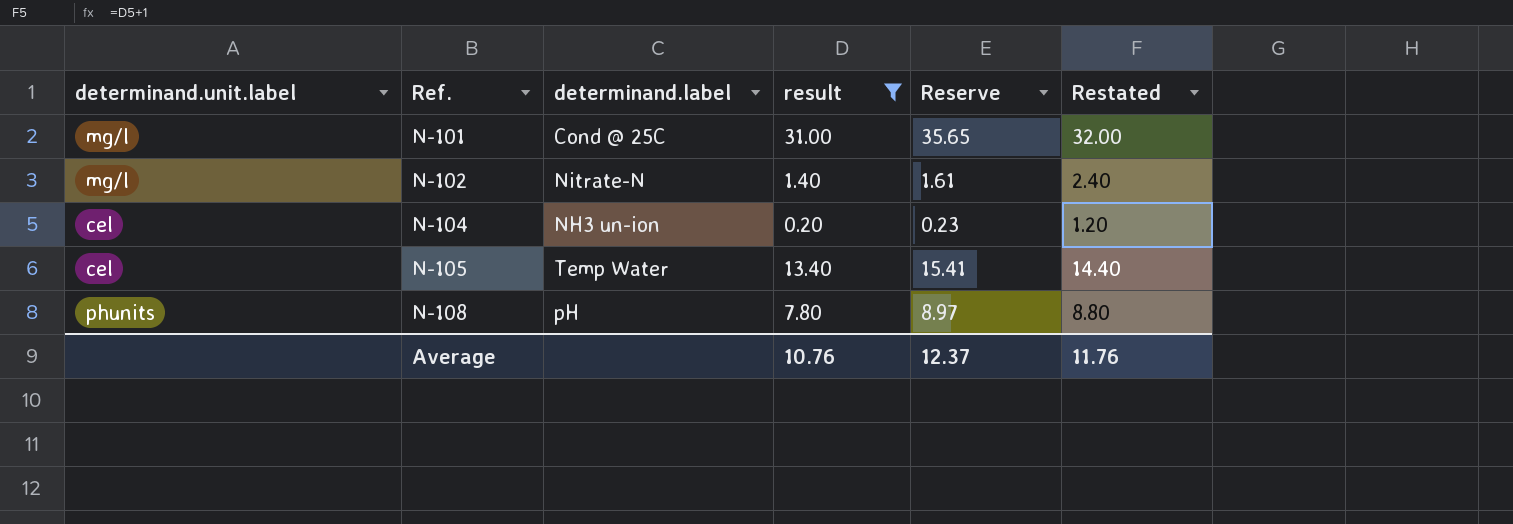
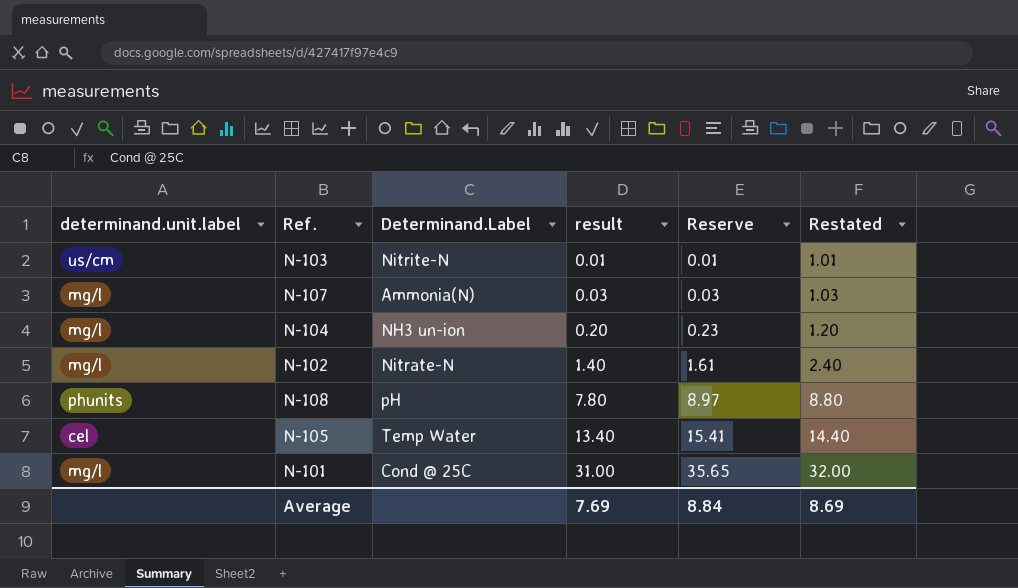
filter: result >= 0.20 -> none
row order: Ref. ascending -> result ascending
column name: determinand.label -> Determinand.Label
N-104 | determinand.unit.label: cel -> mg/l
Average | result: 10.76 -> 7.69
Average | Reserve: 12.37 -> 8.84
Average | Restated: 11.76 -> 8.69

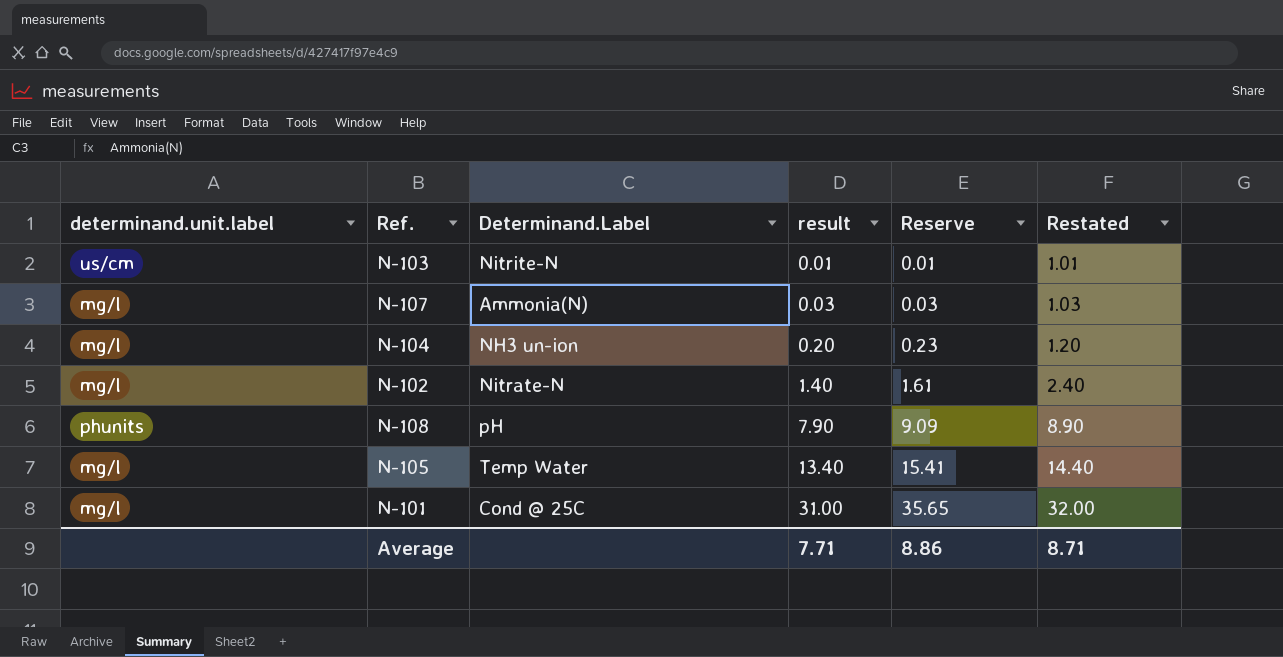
N-108 | result: 7.80 -> 7.90
N-108 | Reserve: 8.97 -> 9.09
N-108 | Restated: 8.80 -> 8.90
N-105 | determinand.unit.label: cel -> mg/l
Average | result: 7.69 -> 7.71
Average | Reserve: 8.84 -> 8.86
Average | Restated: 8.69 -> 8.71

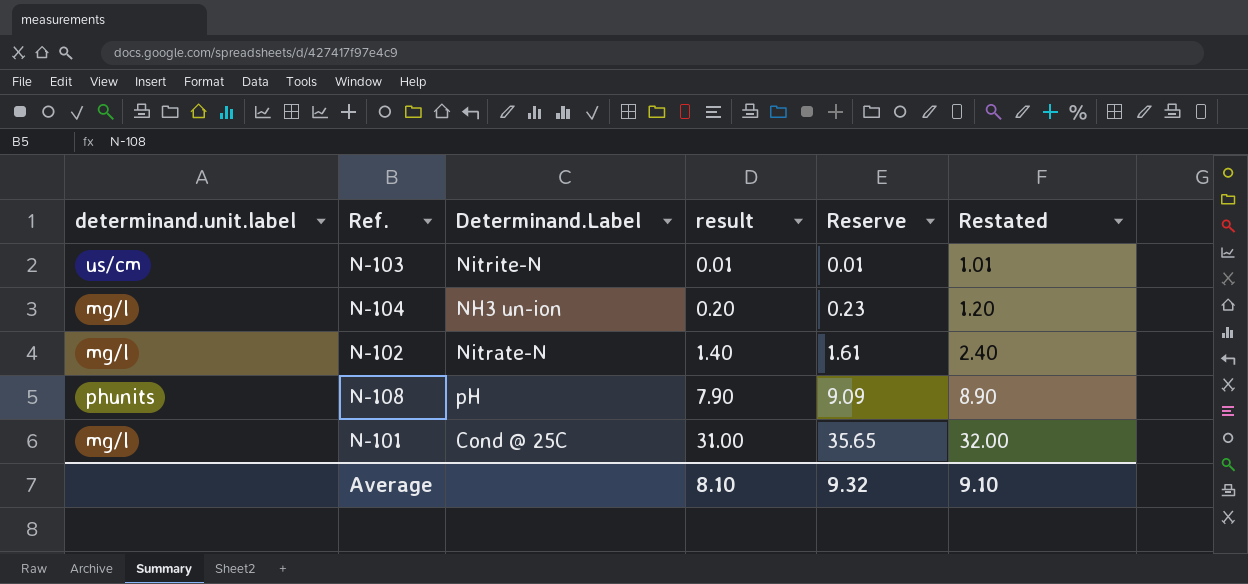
row N-107: mg/l | Ammonia(N) | 0.03 | 0.03 | 1.03 -> none
row N-105: mg/l | Temp Water | 13.40 | 15.41 | 14.40 -> none
Average | result: 7.71 -> 8.10
Average | Reserve: 8.86 -> 9.32
Average | Restated: 8.71 -> 9.10

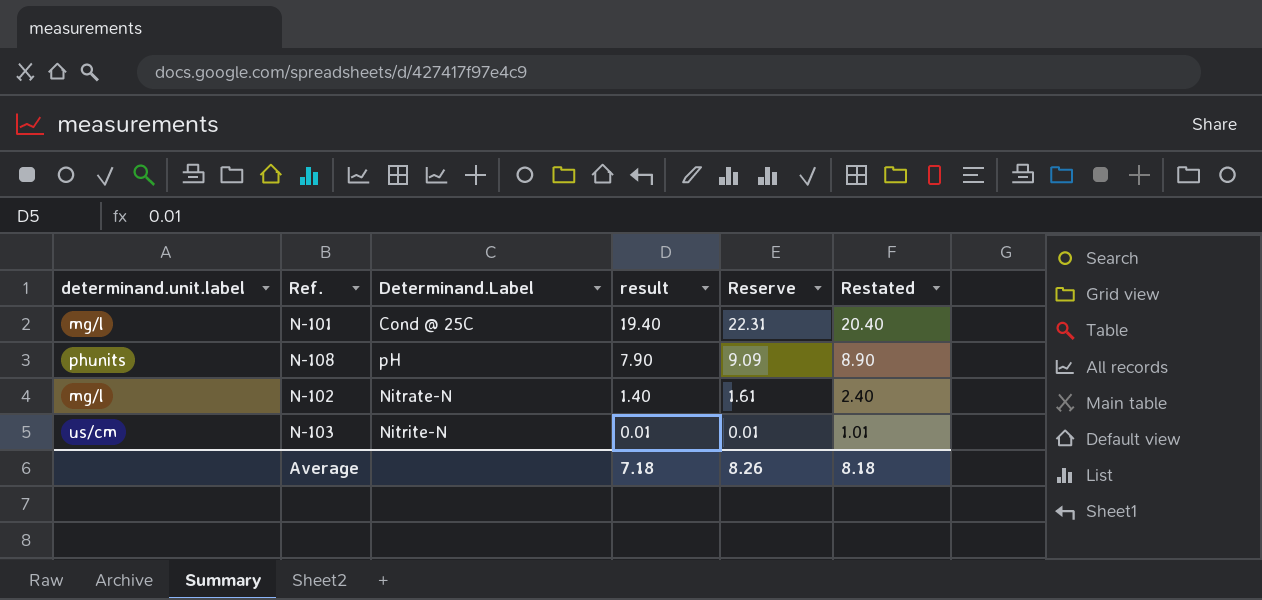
row order: result ascending -> result descending
row N-104: mg/l | NH3 un-ion | 0.20 | 0.23 | 1.20 -> none
N-101 | result: 31.00 -> 19.40
N-101 | Reserve: 35.65 -> 22.31
N-101 | Restated: 32.00 -> 20.40
Average | result: 8.10 -> 7.18
Average | Reserve: 9.32 -> 8.26
Average | Restated: 9.10 -> 8.18

